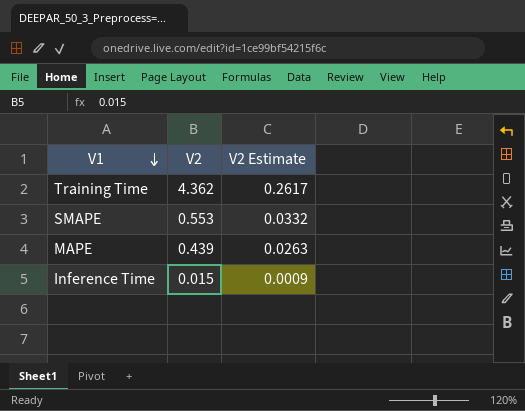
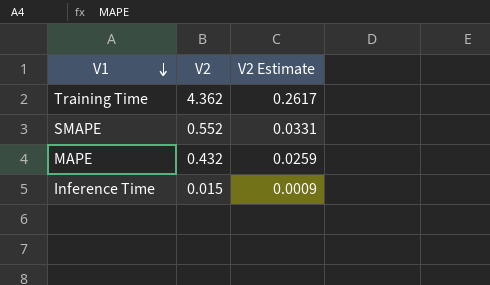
SMAPE | V2: 0.553 -> 0.552
SMAPE | V2 Estimate: 0.0332 -> 0.0331
MAPE | V2: 0.439 -> 0.432
MAPE | V2 Estimate: 0.0263 -> 0.0259

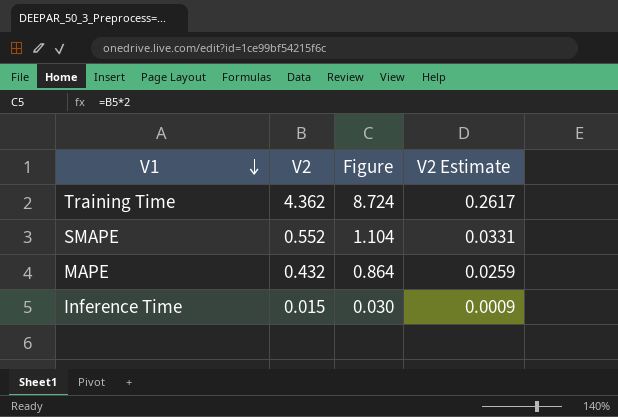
column Figure | formula: none -> [V2] * 2

